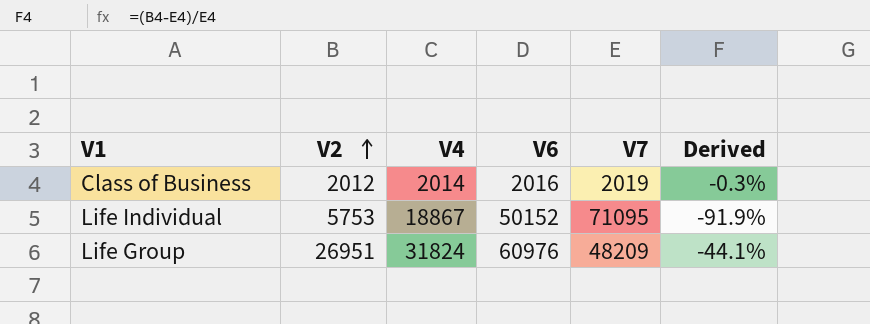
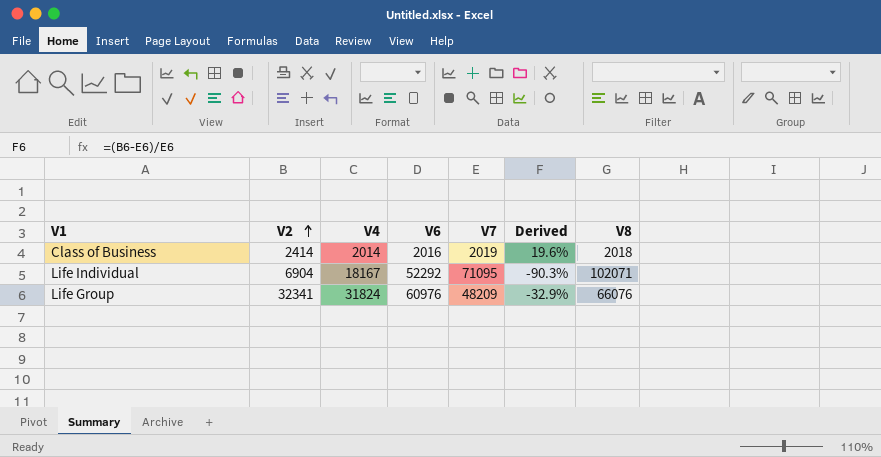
column V8 | position: none -> 7
Class of Business | V2: 2012 -> 2414
Class of Business | Derived: -0.3% -> 19.6%
Life Individual | V2: 5753 -> 6904
Life Individual | V4: 18867 -> 18167
Life Individual | V6: 50152 -> 52292
Life Individual | Derived: -91.9% -> -90.3%
Life Group | V2: 26951 -> 32341
Life Group | Derived: -44.1% -> -32.9%

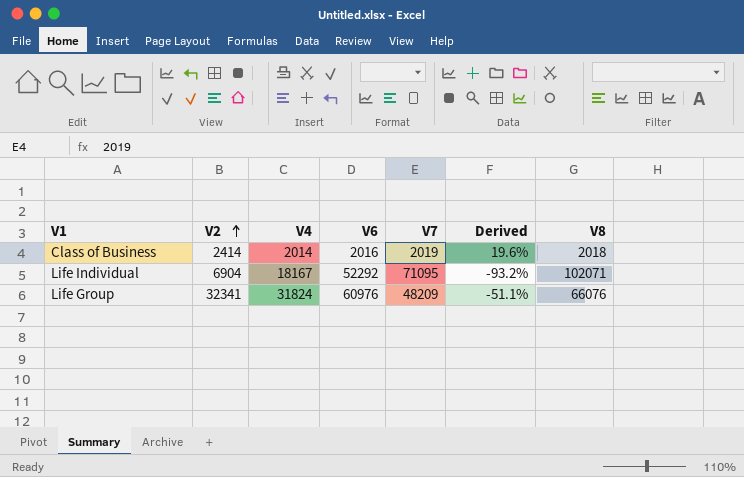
column Derived | formula: ([V2] - [V7]) / [V7] -> ([V2] - [V8]) / [V8]

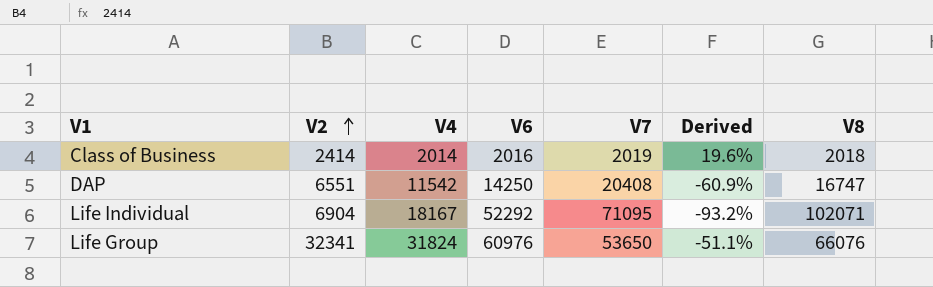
row DAP: none -> 6551 | 11542 | 14250 | 20408 | -60.9% | 16747
Life Group | V7: 48209 -> 53650

